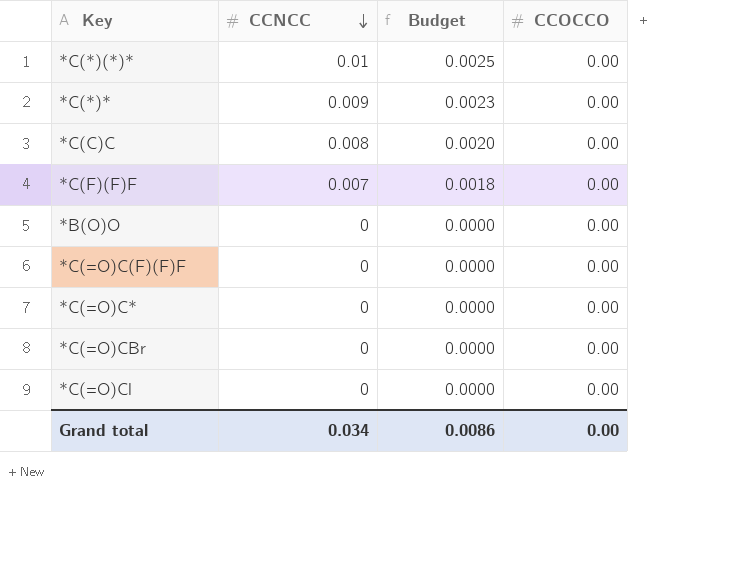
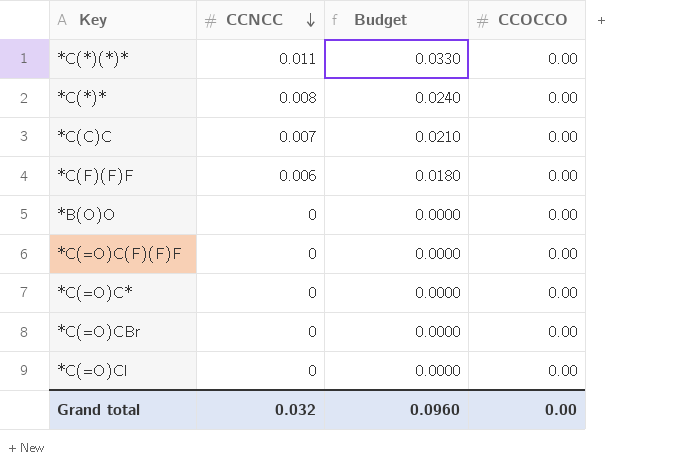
column Budget | formula: [CCNCC] * 0.25 -> [CCNCC] * 3
*C(*)(*)* | CCNCC: 0.01 -> 0.011
*C(*)* | CCNCC: 0.009 -> 0.008
*C(C)C | CCNCC: 0.008 -> 0.007
*C(F)(F)F | CCNCC: 0.007 -> 0.006
Grand total | CCNCC: 0.034 -> 0.032
Grand total | Budget: 0.0086 -> 0.0960

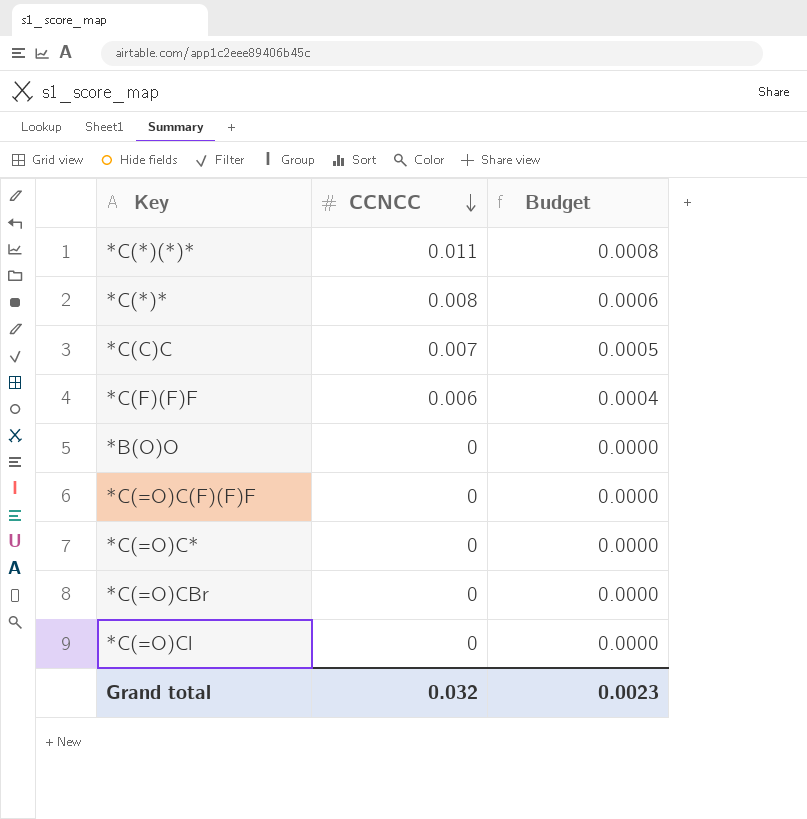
column CCOCCO | position: 4 -> none
column Budget | formula: [CCNCC] * 3 -> [CCNCC] * 0.07
Grand total | Budget: 0.0960 -> 0.0023

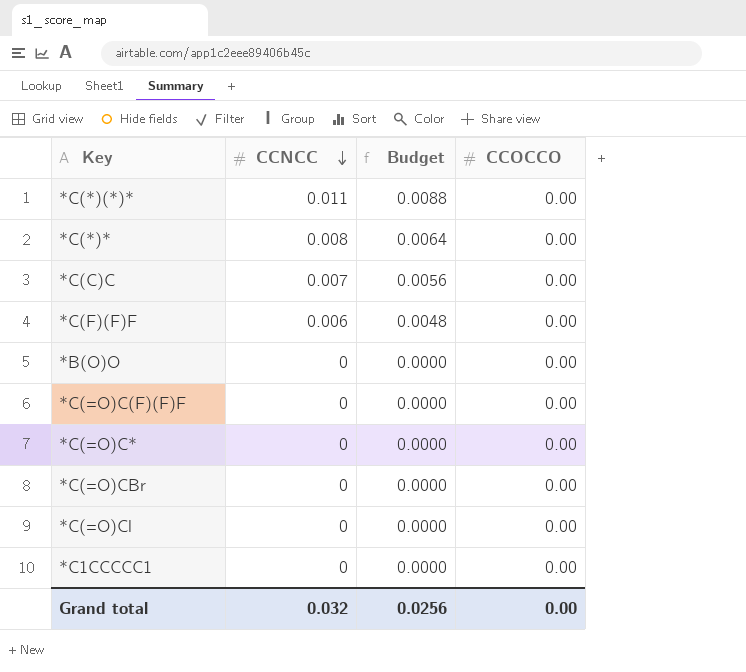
column Budget | formula: [CCNCC] * 0.07 -> [CCNCC] * 0.8
column CCOCCO | position: none -> 4
row *C1CCCCC1: none -> 0 | 0.0000 | 0.00
Grand total | Budget: 0.0023 -> 0.0256

